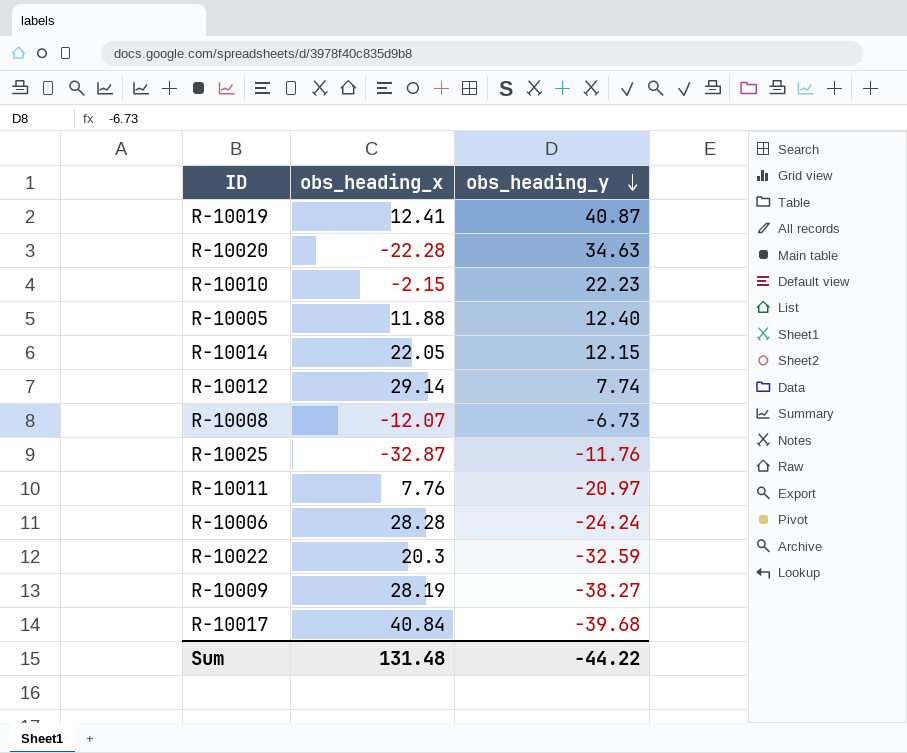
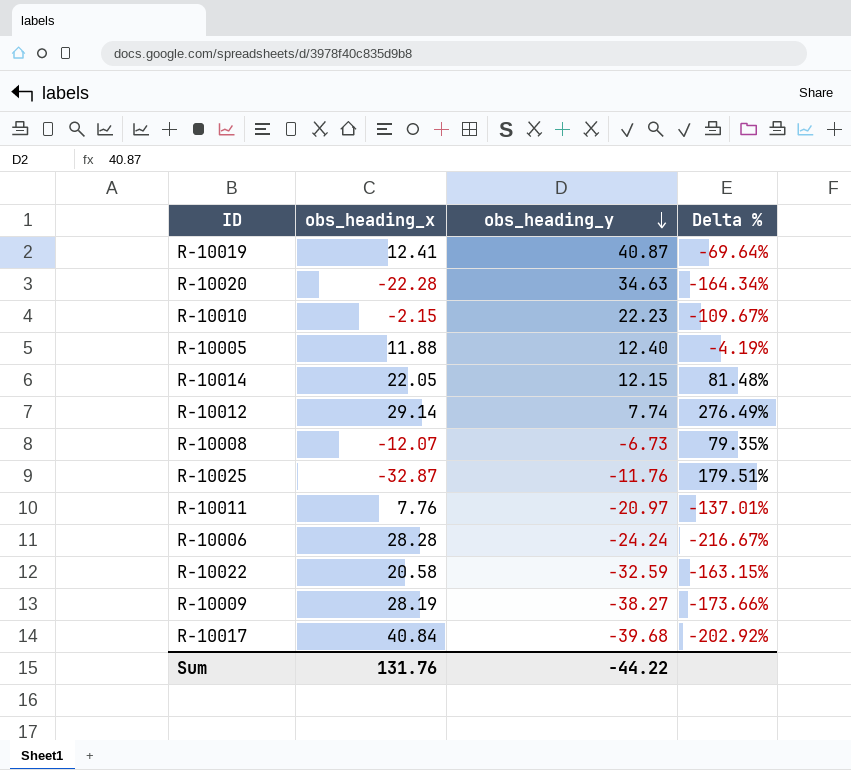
column Delta % | formula: none -> ([obs_heading_x] - [obs_heading_y]) / [obs_heading_y]
R-10022 | obs_heading_x: 20.3 -> 20.58
Sum | obs_heading_x: 131.48 -> 131.76

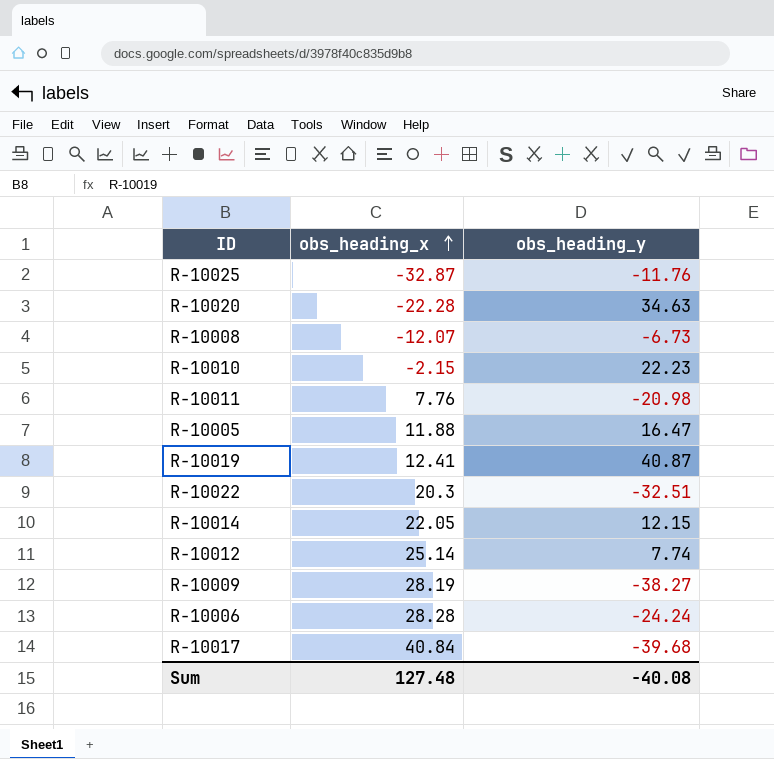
row order: obs_heading_y descending -> obs_heading_x ascending
column Delta % | formula: ([obs_heading_x] - [obs_heading_y]) / [obs_heading_y] -> none
R-10011 | obs_heading_y: -20.97 -> -20.98
R-10005 | obs_heading_y: 12.40 -> 16.47
R-10022 | obs_heading_x: 20.58 -> 20.3
R-10022 | obs_heading_y: -32.59 -> -32.51
R-10012 | obs_heading_x: 29.14 -> 25.14
Sum | obs_heading_x: 131.76 -> 127.48
Sum | obs_heading_y: -44.22 -> -40.08

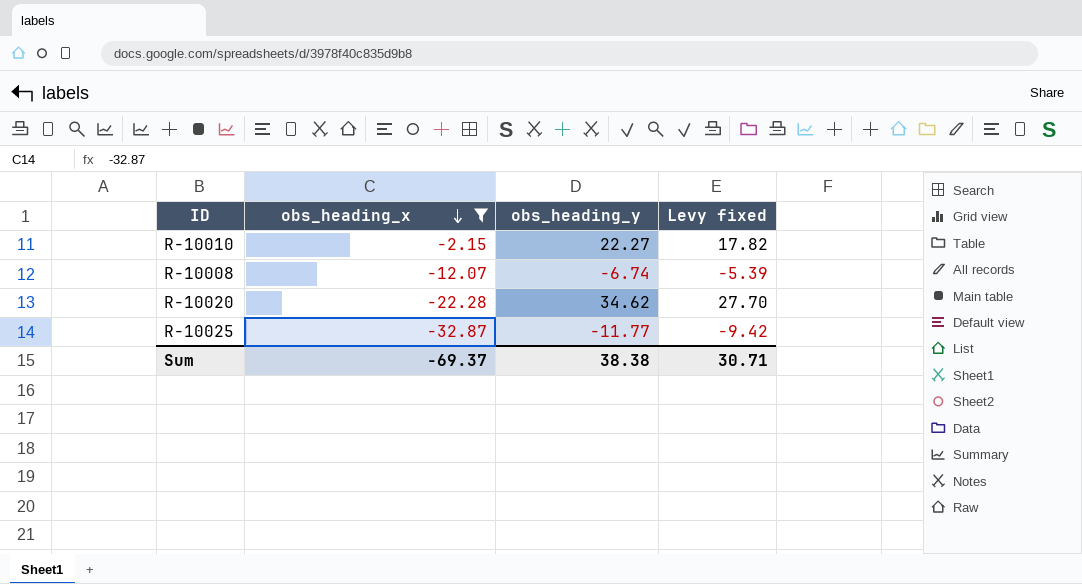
filter: none -> obs_heading_x <= -2.15
row order: obs_heading_x ascending -> obs_heading_x descending
column Levy fixed | formula: none -> [obs_heading_y] * 0.8
R-10010 | obs_heading_y: 22.23 -> 22.27
R-10008 | obs_heading_y: -6.73 -> -6.74
R-10020 | obs_heading_y: 34.63 -> 34.62
R-10025 | obs_heading_y: -11.76 -> -11.77
Sum | obs_heading_x: 127.48 -> -69.37
Sum | obs_heading_y: -40.08 -> 38.38

